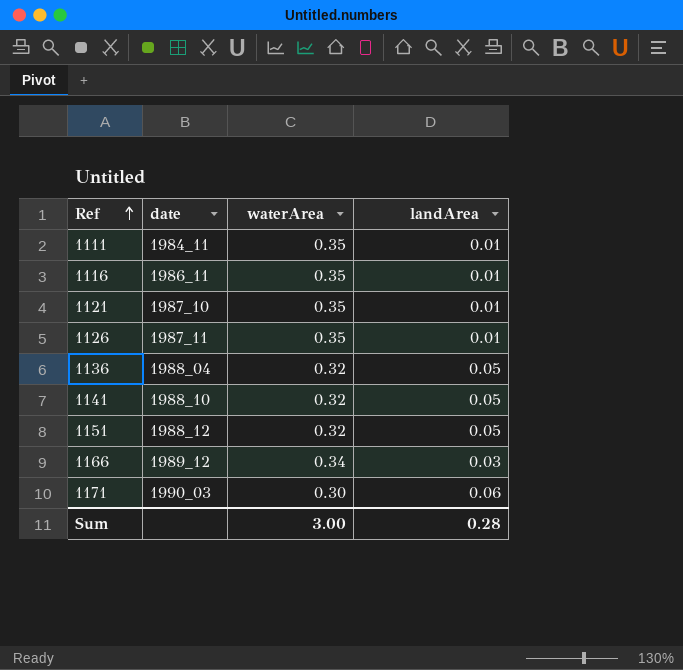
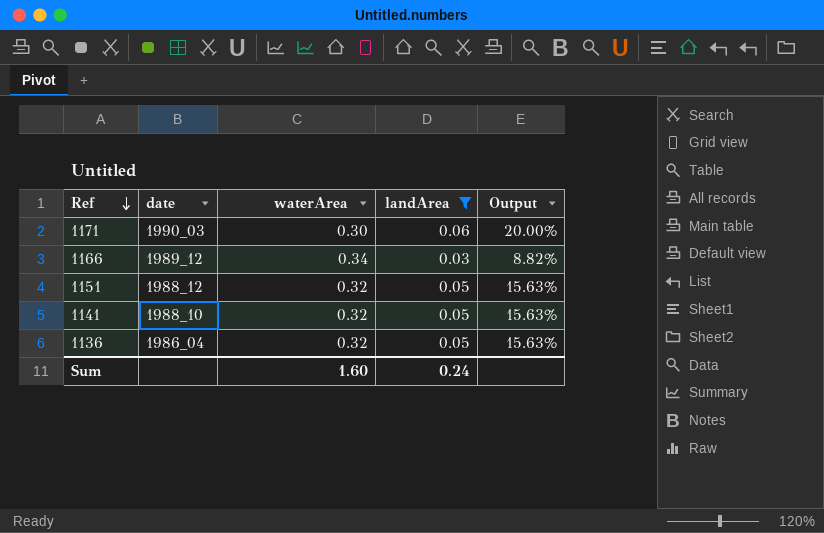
filter: none -> landArea != 0.01
row order: Ref ascending -> Ref descending
column Output | formula: none -> [landArea] / [waterArea]
1136 | date: 1988_04 -> 1986_04
Sum | waterArea: 3.00 -> 1.60
Sum | landArea: 0.28 -> 0.24

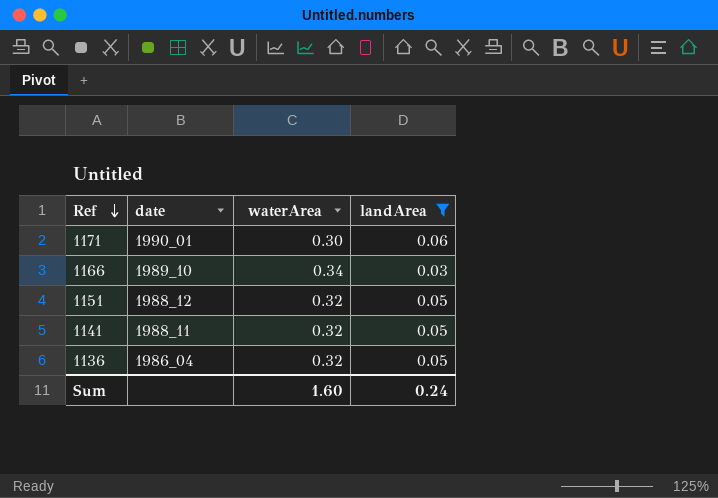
column Output | formula: [landArea] / [waterArea] -> none
1171 | date: 1990_03 -> 1990_01
1166 | date: 1989_12 -> 1989_10
1141 | date: 1988_10 -> 1988_11

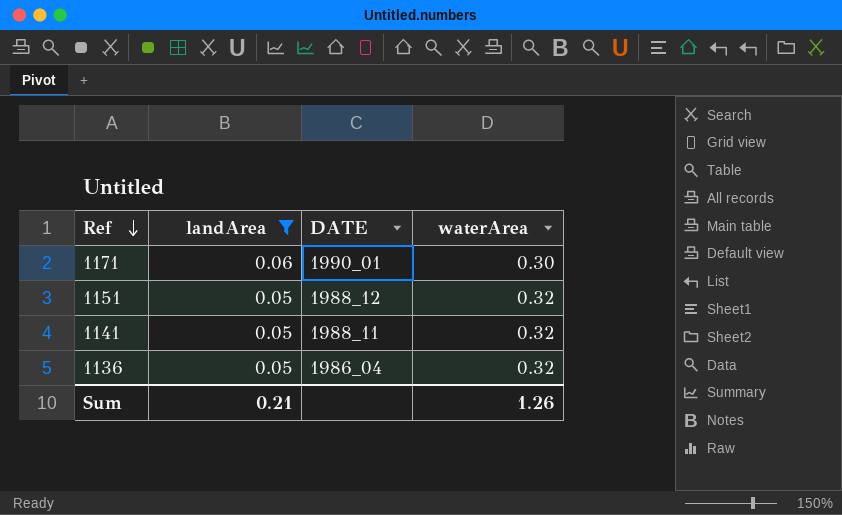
column landArea | position: 4 -> 2
column name: date -> DATE
row 1166: 1989_10 | 0.34 | 0.03 -> none
Sum | landArea: 0.24 -> 0.21
Sum | waterArea: 1.60 -> 1.26

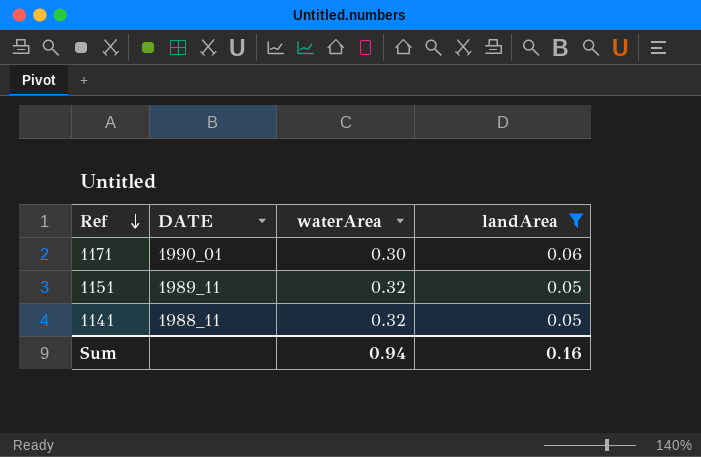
column landArea | position: 2 -> 4
row 1136: 0.05 | 1986_04 | 0.32 -> none
1151 | DATE: 1988_12 -> 1989_11
Sum | waterArea: 1.26 -> 0.94
Sum | landArea: 0.21 -> 0.16

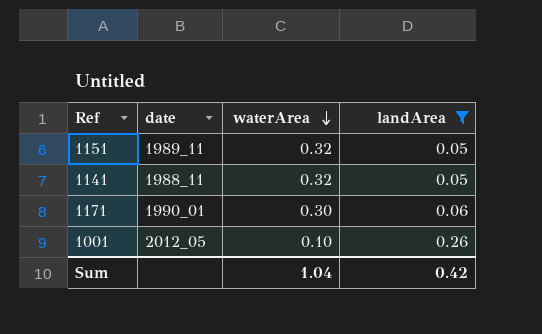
row order: Ref descending -> waterArea descending
column name: DATE -> date
row 1001: none -> 2012_05 | 0.10 | 0.26
Sum | waterArea: 0.94 -> 1.04
Sum | landArea: 0.16 -> 0.42

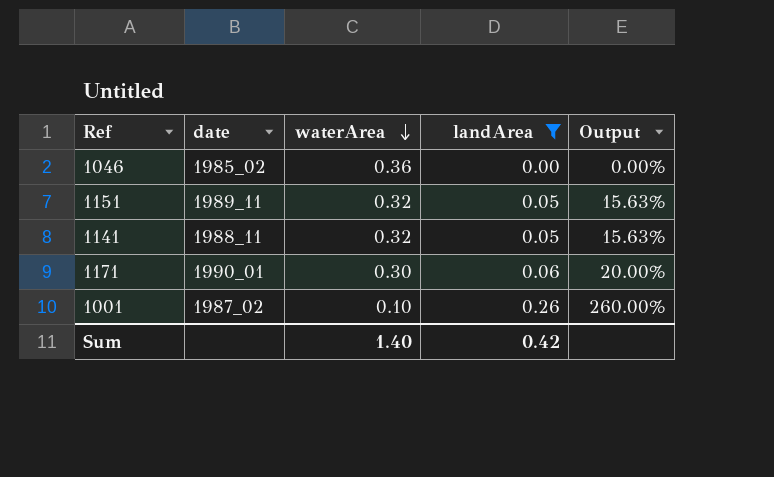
column Output | formula: none -> [landArea] / [waterArea]
row 1046: none -> 1985_02 | 0.36 | 0.00 | 0.00%
1001 | date: 2012_05 -> 1987_02
Sum | waterArea: 1.04 -> 1.40

